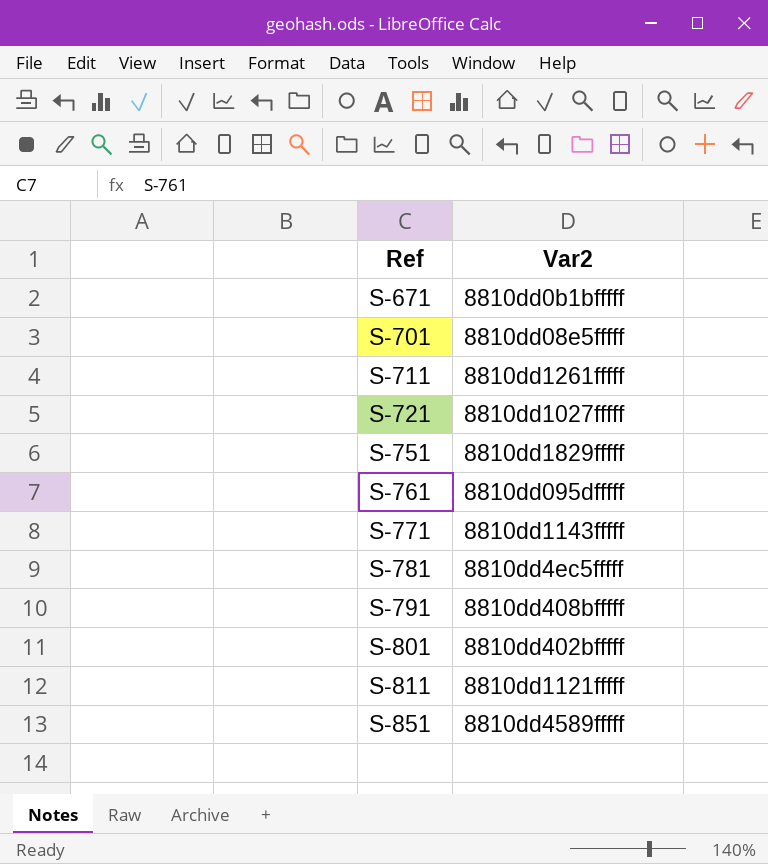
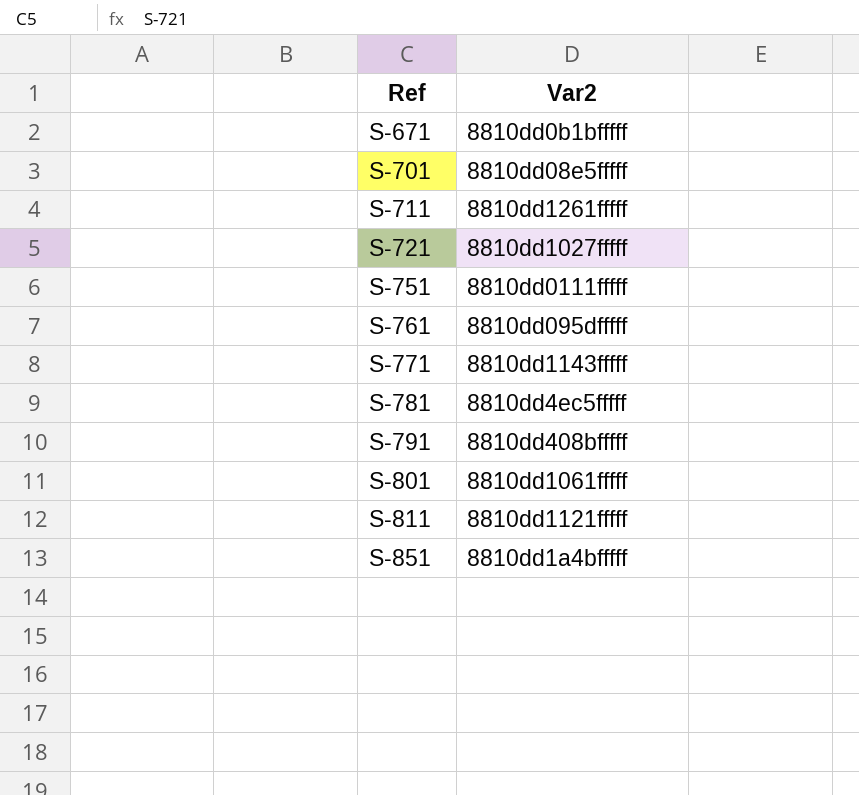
S-751 | Var2: 8810dd1829fffff -> 8810dd0111fffff
S-801 | Var2: 8810dd402bfffff -> 8810dd1061fffff
S-851 | Var2: 8810dd4589fffff -> 8810dd1a4bfffff

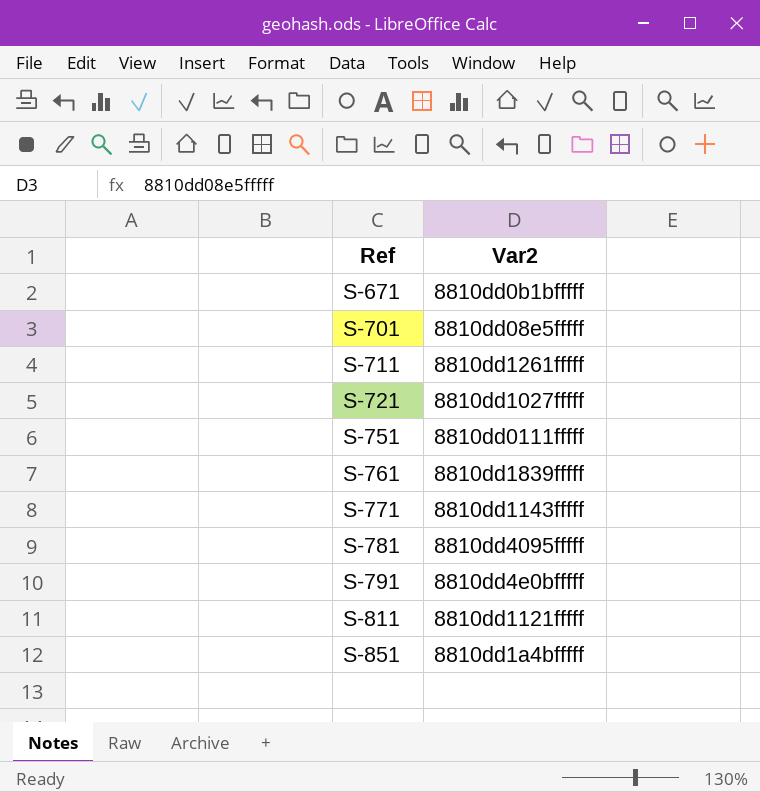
row S-801: 8810dd1061fffff -> none
S-761 | Var2: 8810dd095dfffff -> 8810dd1839fffff
S-781 | Var2: 8810dd4ec5fffff -> 8810dd4095fffff
S-791 | Var2: 8810dd408bfffff -> 8810dd4e0bfffff

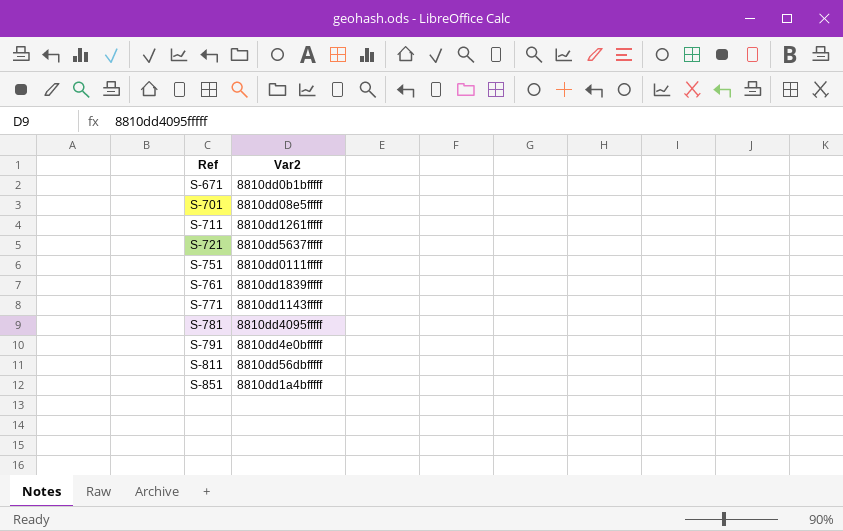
S-721 | Var2: 8810dd1027fffff -> 8810dd5637fffff
S-811 | Var2: 8810dd1121fffff -> 8810dd56dbfffff

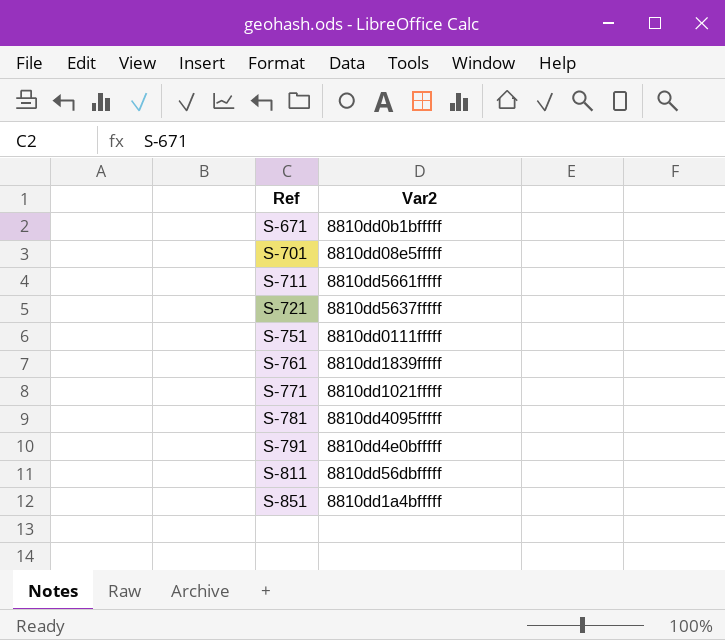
S-711 | Var2: 8810dd1261fffff -> 8810dd5661fffff
S-771 | Var2: 8810dd1143fffff -> 8810dd1021fffff

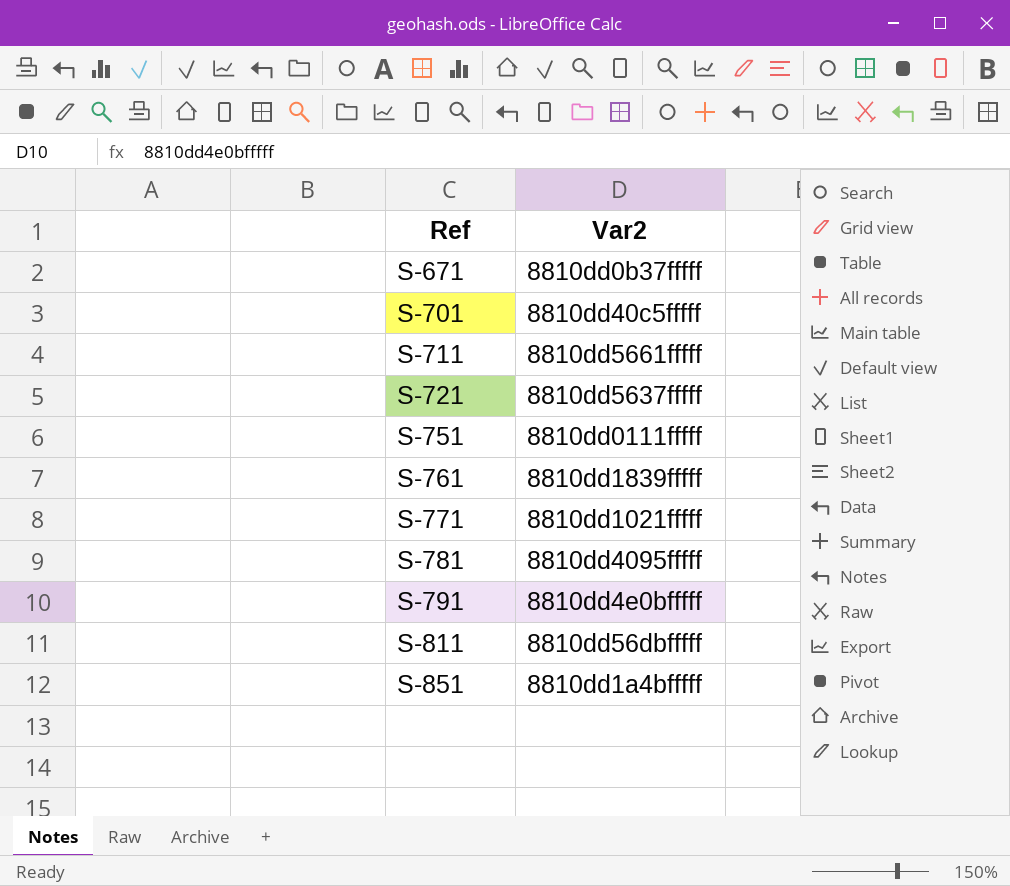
S-671 | Var2: 8810dd0b1bfffff -> 8810dd0b37fffff
S-701 | Var2: 8810dd08e5fffff -> 8810dd40c5fffff

